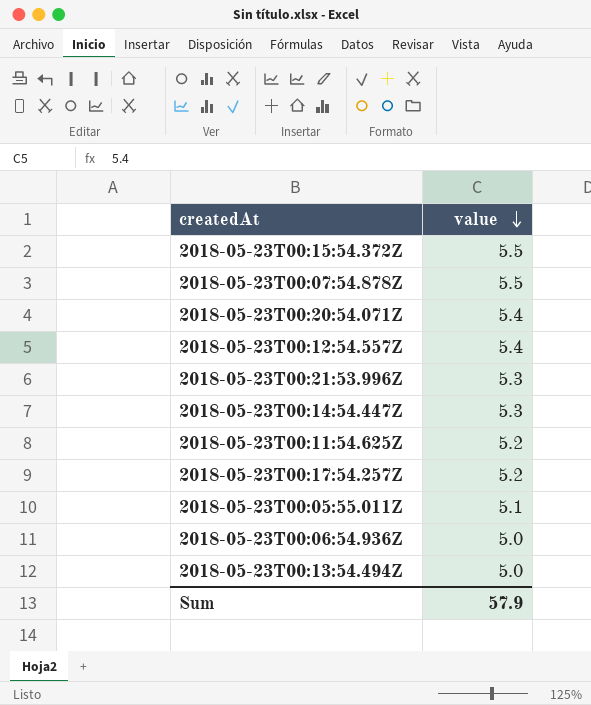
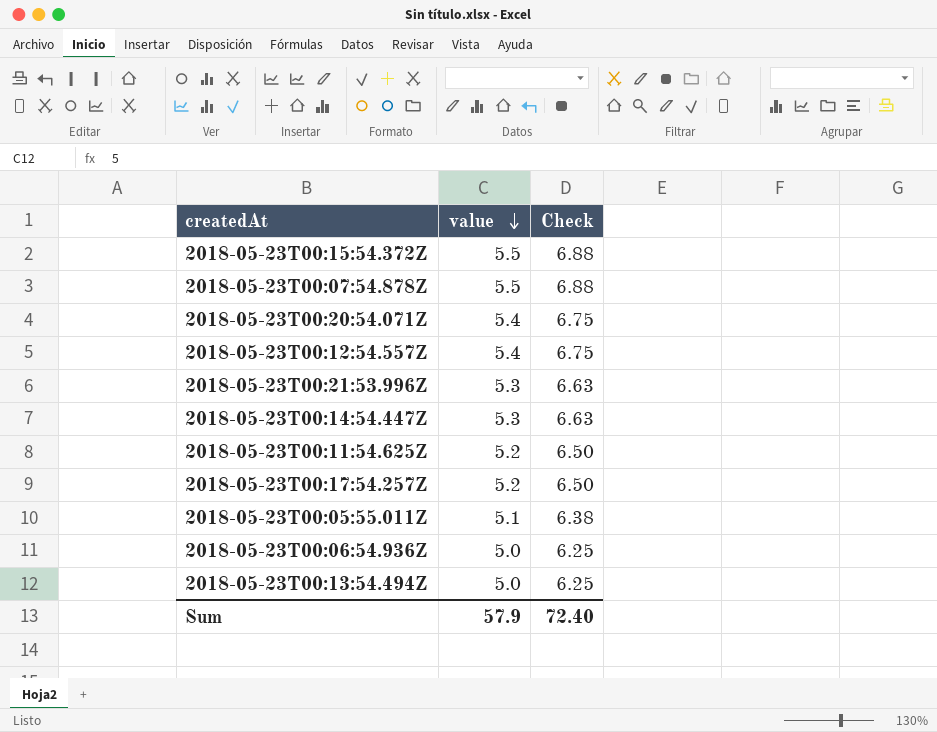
column Check | formula: none -> [value] * 1.25

